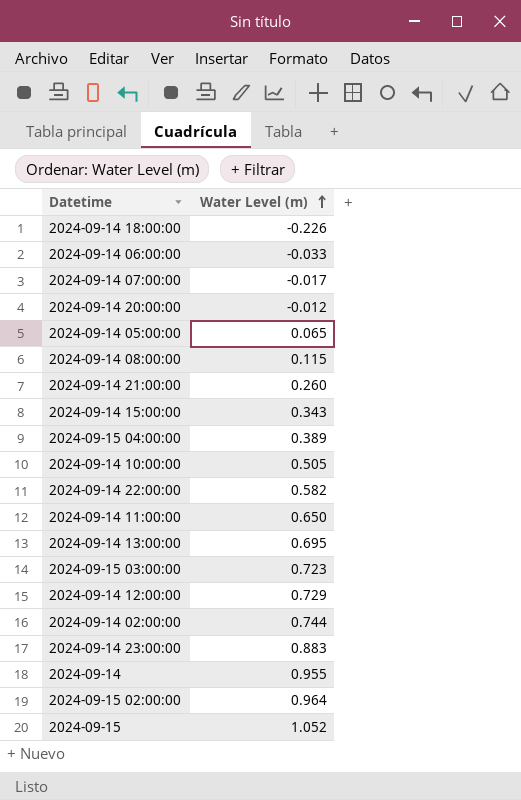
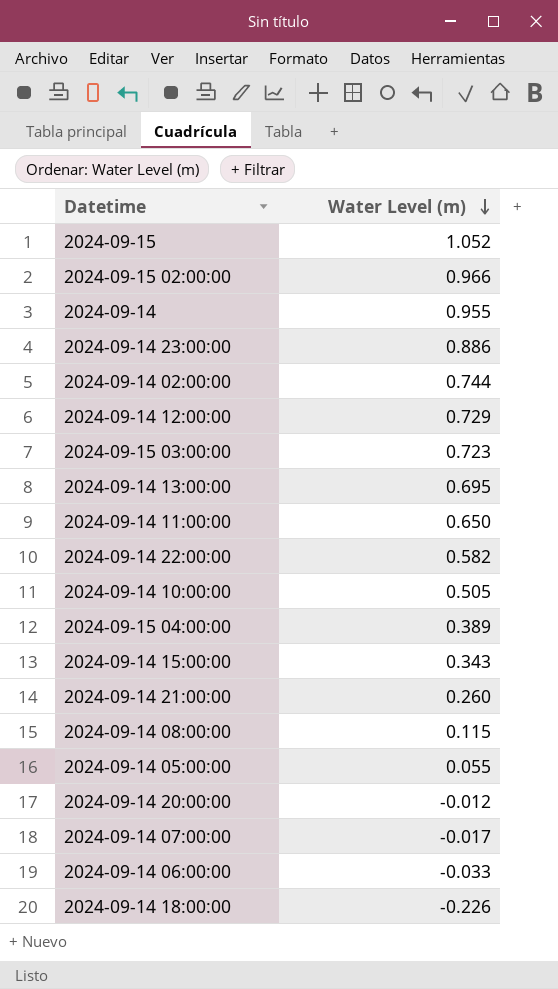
row order: Water Level (m) ascending -> Water Level (m) descending
2024-09-15 02:00:00 | Water Level (m): 0.964 -> 0.966
2024-09-14 23:00:00 | Water Level (m): 0.883 -> 0.886
2024-09-14 05:00:00 | Water Level (m): 0.065 -> 0.055

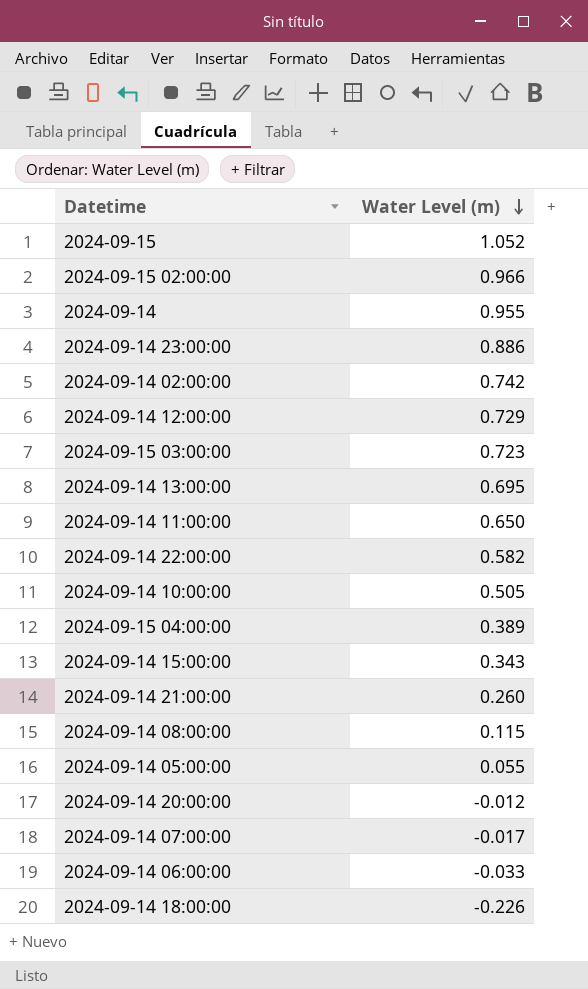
2024-09-14 02:00:00 | Water Level (m): 0.744 -> 0.742

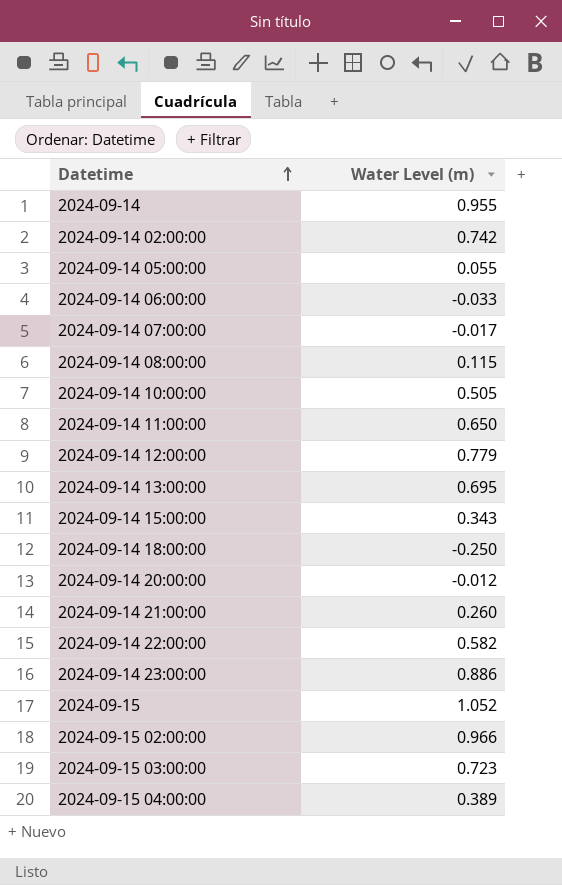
row order: Water Level (m) descending -> Datetime ascending
2024-09-14 12:00:00 | Water Level (m): 0.729 -> 0.779
2024-09-14 18:00:00 | Water Level (m): -0.226 -> -0.250

